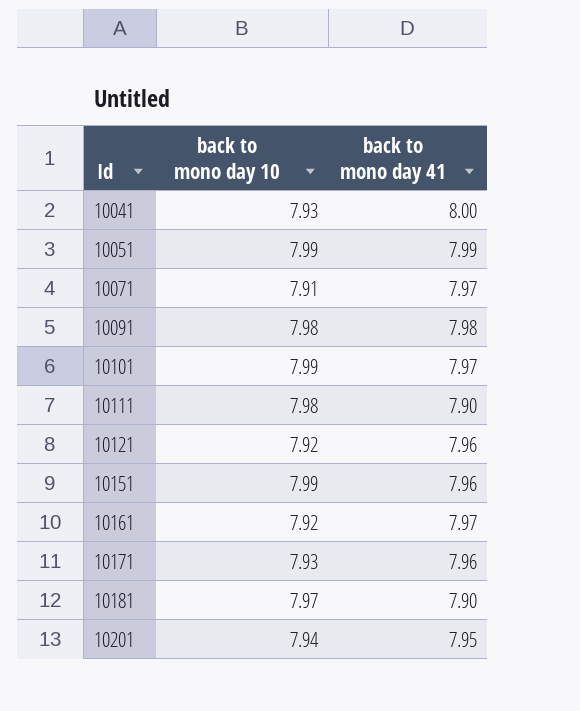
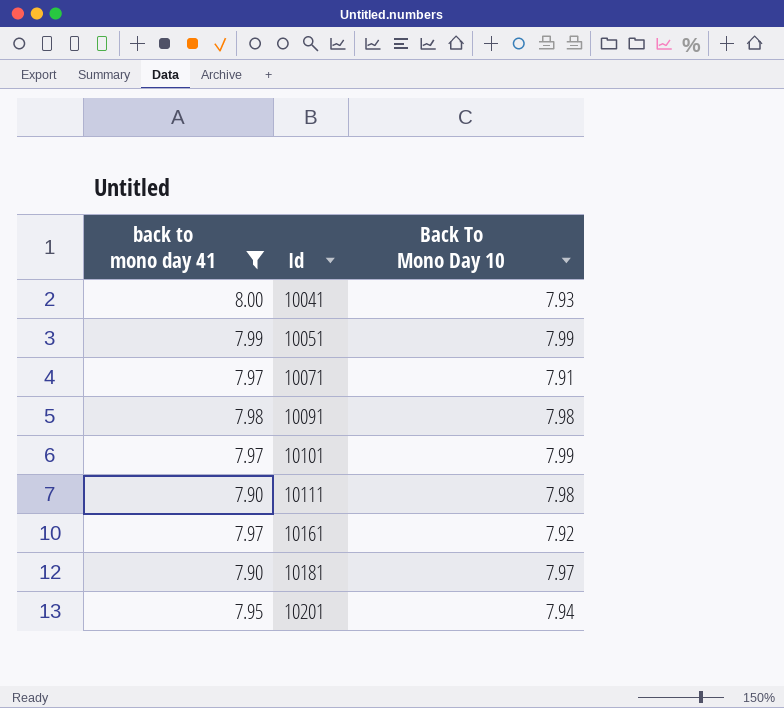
filter: none -> back to mono day 41 != 7.96
column back to mono day 41 | position: 3 -> 1
column name: back to mono day 10 -> Back To Mono Day 10

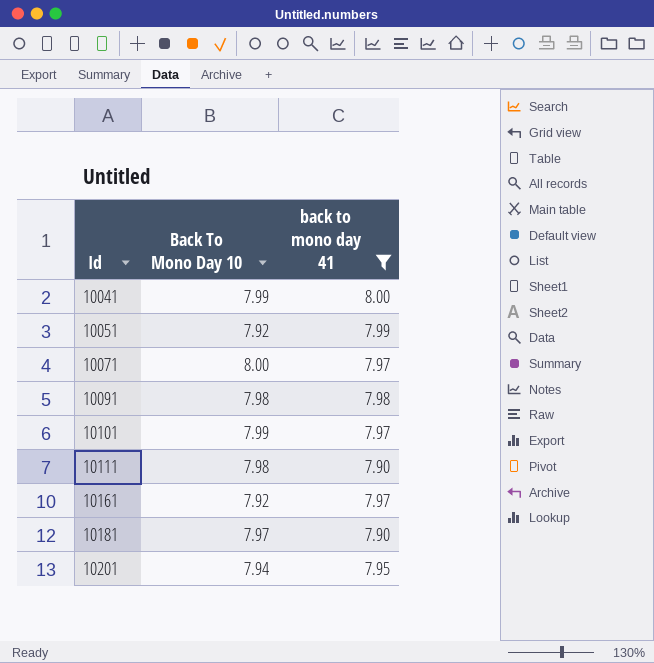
column back to mono day 41 | position: 1 -> 3
10041 | Back To Mono Day 10: 7.93 -> 7.99
10051 | Back To Mono Day 10: 7.99 -> 7.92
10071 | Back To Mono Day 10: 7.91 -> 8.00

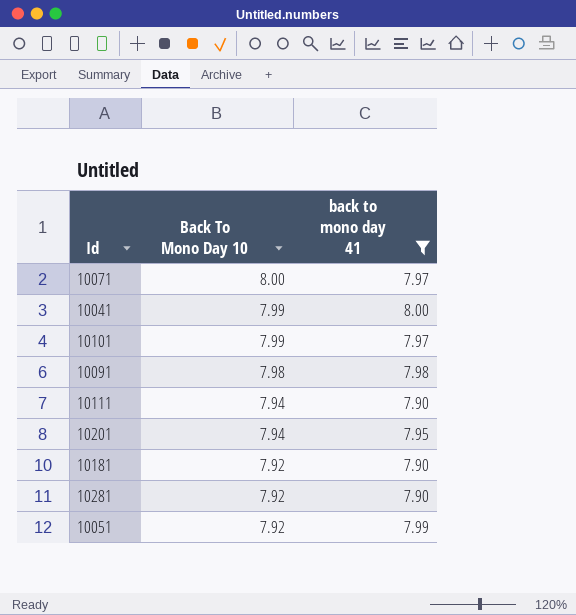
row order: Id ascending -> Back To Mono Day 10 descending
row 10161: 7.92 | 7.97 -> none
10111 | Back To Mono Day 10: 7.98 -> 7.94
10181 | Back To Mono Day 10: 7.97 -> 7.92
row 10281: none -> 7.92 | 7.90

